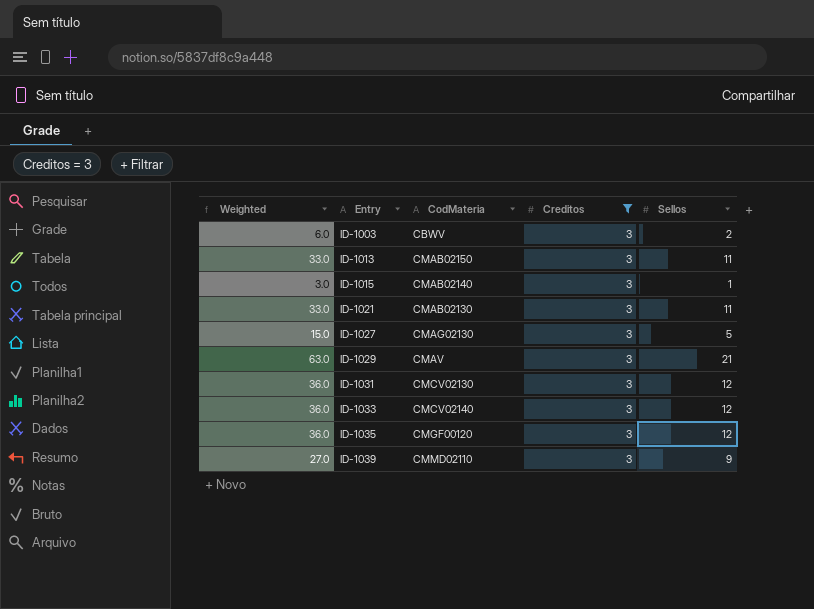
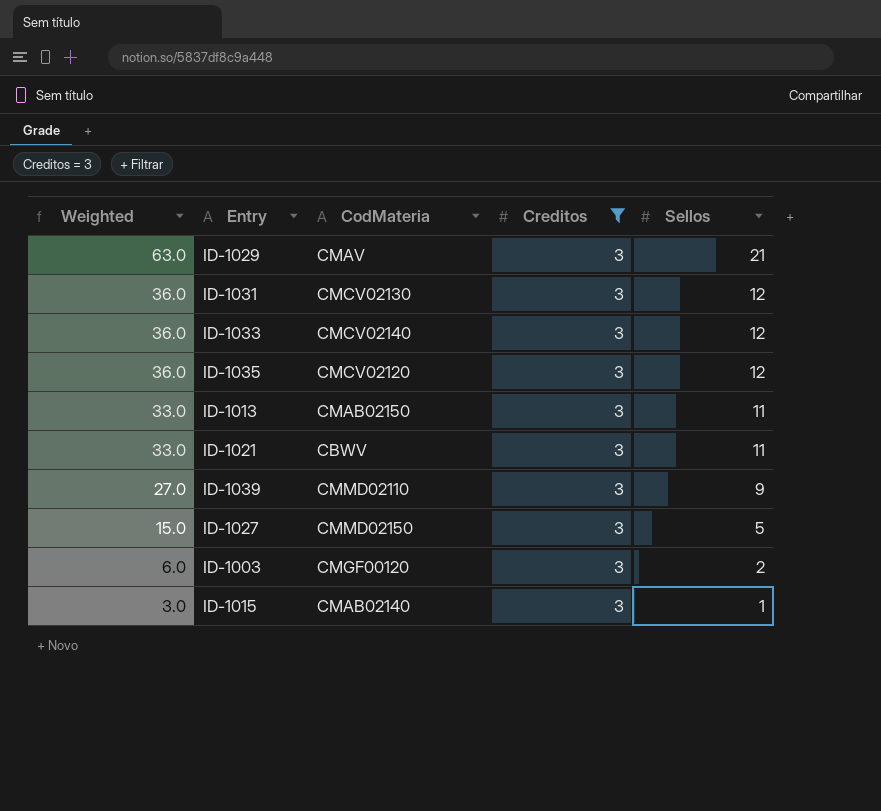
row order: Entry ascending -> Weighted descending
ID-1035 | CodMateria: CMGF00120 -> CMCV02120
ID-1021 | CodMateria: CMAB02130 -> CBWV
ID-1027 | CodMateria: CMAG02130 -> CMMD02150
ID-1003 | CodMateria: CBWV -> CMGF00120

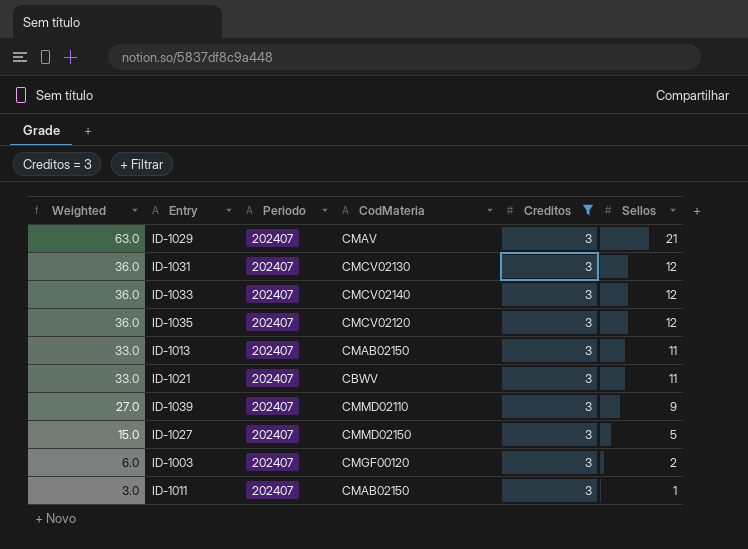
column Periodo | position: none -> 3
row ID-1015: 3.0 | CMAB02140 | 3 | 1 -> none
row ID-1011: none -> 3.0 | 202407 | CMAB02150 | 3 | 1

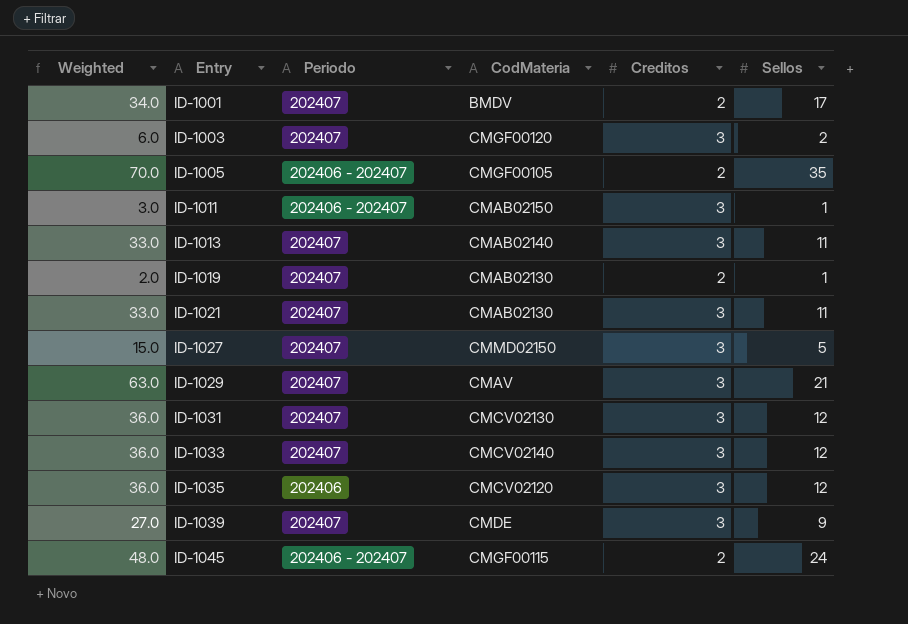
filter: Creditos = 3 -> none
row order: Weighted descending -> Entry ascending
ID-1011 | Periodo: 202407 -> 202406 - 202407
ID-1013 | CodMateria: CMAB02150 -> CMAB02140
ID-1021 | CodMateria: CBWV -> CMAB02130
ID-1035 | Periodo: 202407 -> 202406
ID-1039 | CodMateria: CMMD02110 -> CMDE

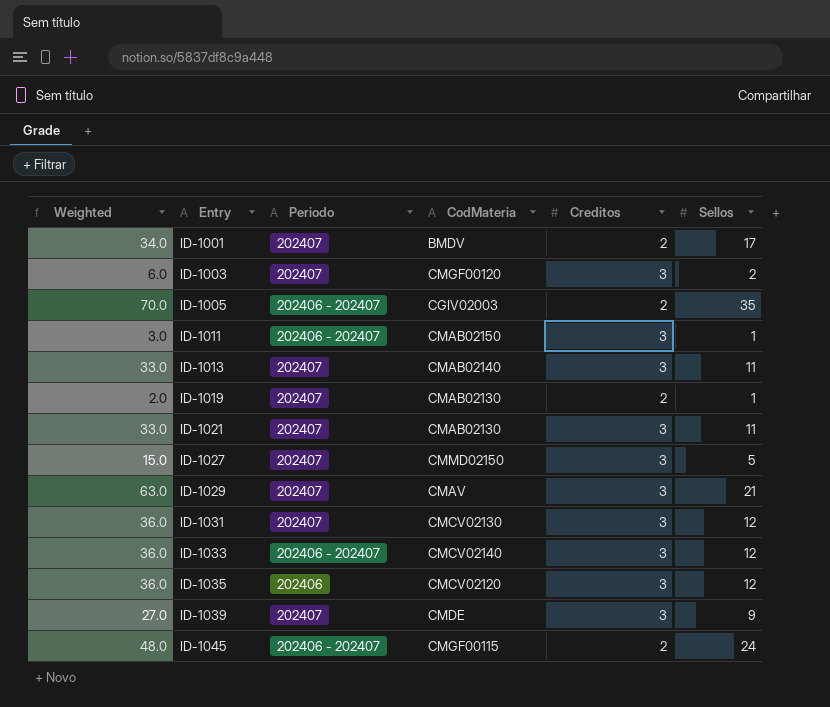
ID-1005 | CodMateria: CMGF00105 -> CGIV02003
ID-1033 | Periodo: 202407 -> 202406 - 202407

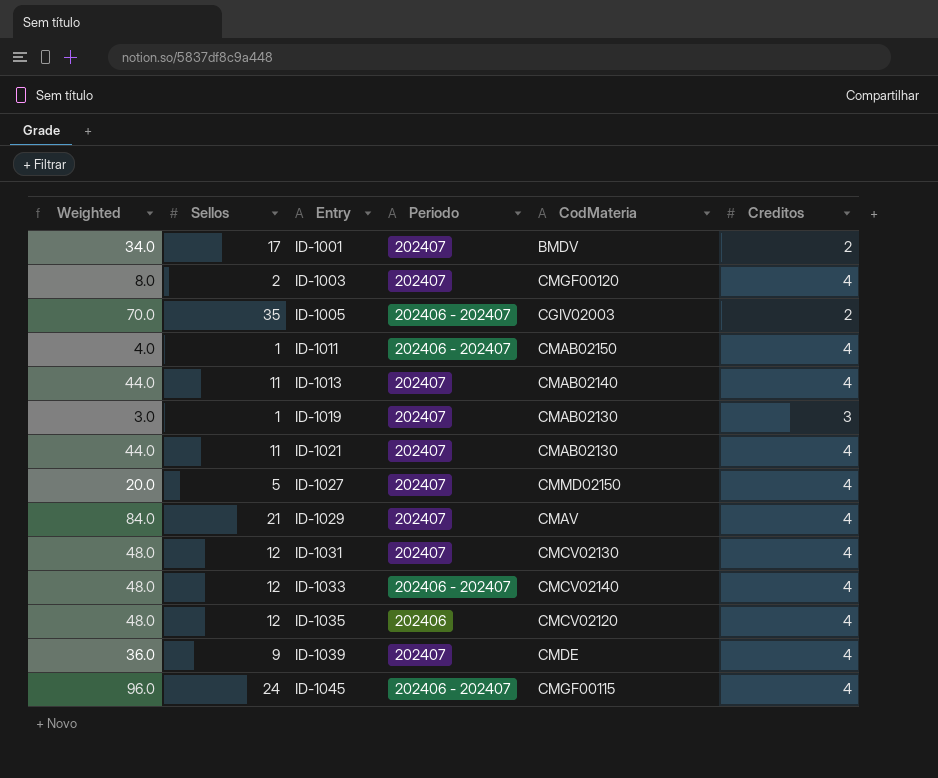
column Sellos | position: 6 -> 2
ID-1003 | Weighted: 6.0 -> 8.0
ID-1003 | Creditos: 3 -> 4
ID-1011 | Weighted: 3.0 -> 4.0
ID-1011 | Creditos: 3 -> 4
ID-1013 | Weighted: 33.0 -> 44.0
ID-1013 | Creditos: 3 -> 4
ID-1019 | Weighted: 2.0 -> 3.0
ID-1019 | Creditos: 2 -> 3
ID-1021 | Weighted: 33.0 -> 44.0
ID-1021 | Creditos: 3 -> 4
ID-1027 | Weighted: 15.0 -> 20.0
ID-1027 | Creditos: 3 -> 4
ID-1029 | Weighted: 63.0 -> 84.0
ID-1029 | Creditos: 3 -> 4
ID-1031 | Weighted: 36.0 -> 48.0
ID-1031 | Creditos: 3 -> 4
ID-1033 | Weighted: 36.0 -> 48.0
ID-1033 | Creditos: 3 -> 4
ID-1035 | Weighted: 36.0 -> 48.0
ID-1035 | Creditos: 3 -> 4
ID-1039 | Weighted: 27.0 -> 36.0
ID-1039 | Creditos: 3 -> 4
ID-1045 | Weighted: 48.0 -> 96.0
ID-1045 | Creditos: 2 -> 4

